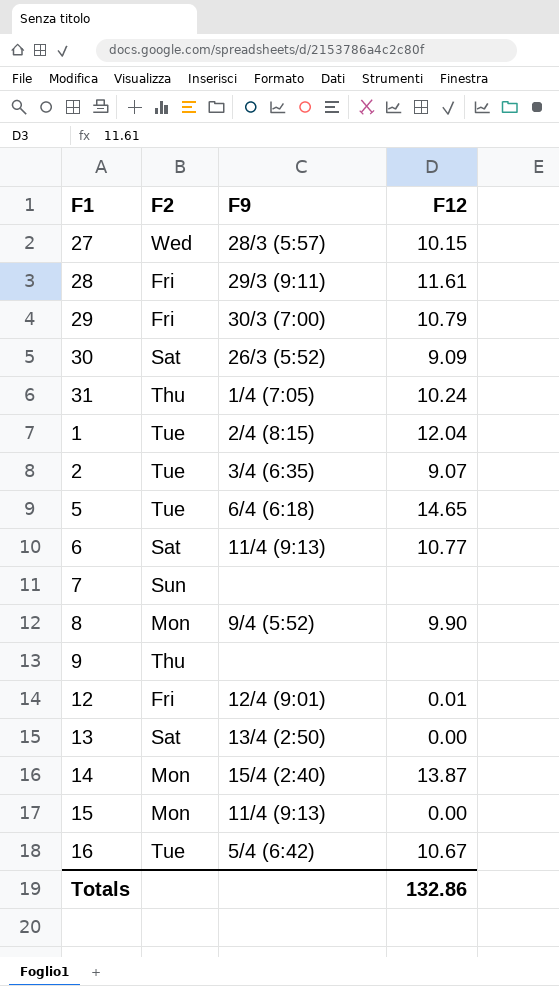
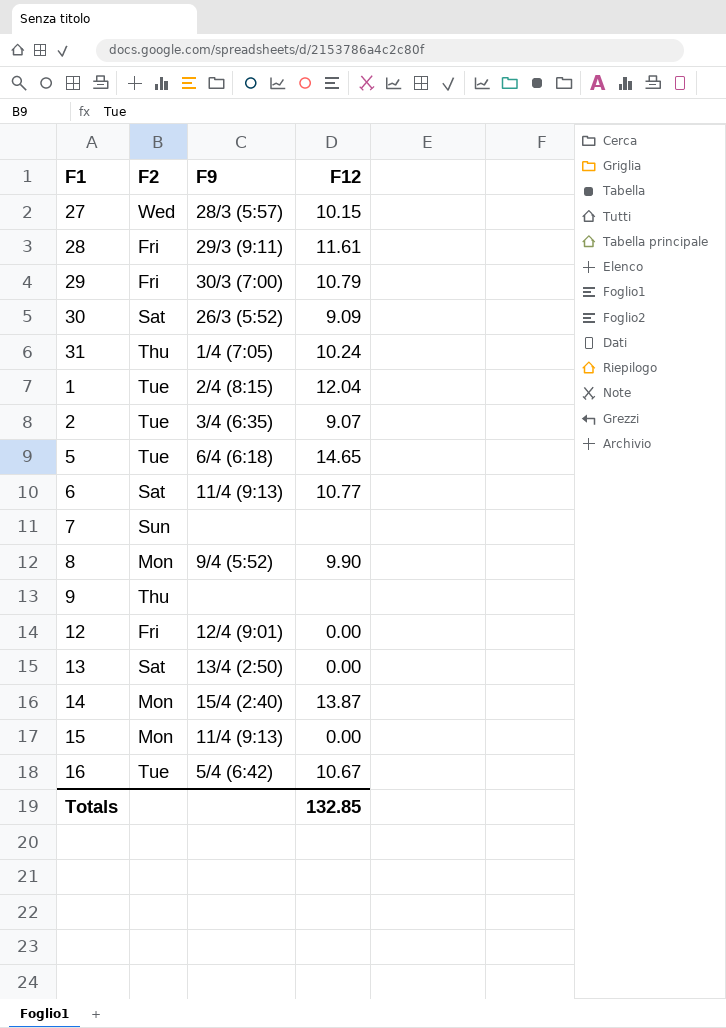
12 | F12: 0.01 -> 0.00
Totals | F12: 132.86 -> 132.85

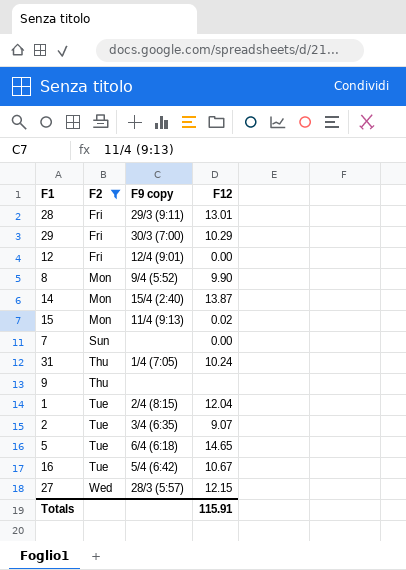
filter: none -> F2 != Sat
row order: none -> F2 ascending
column name: F9 -> F9 copy
28 | F12: 11.61 -> 13.01
29 | F12: 10.79 -> 10.29
15 | F12: 0.00 -> 0.02
7 | F12: none -> 0.00
27 | F12: 10.15 -> 12.15
Totals | F12: 132.85 -> 115.91

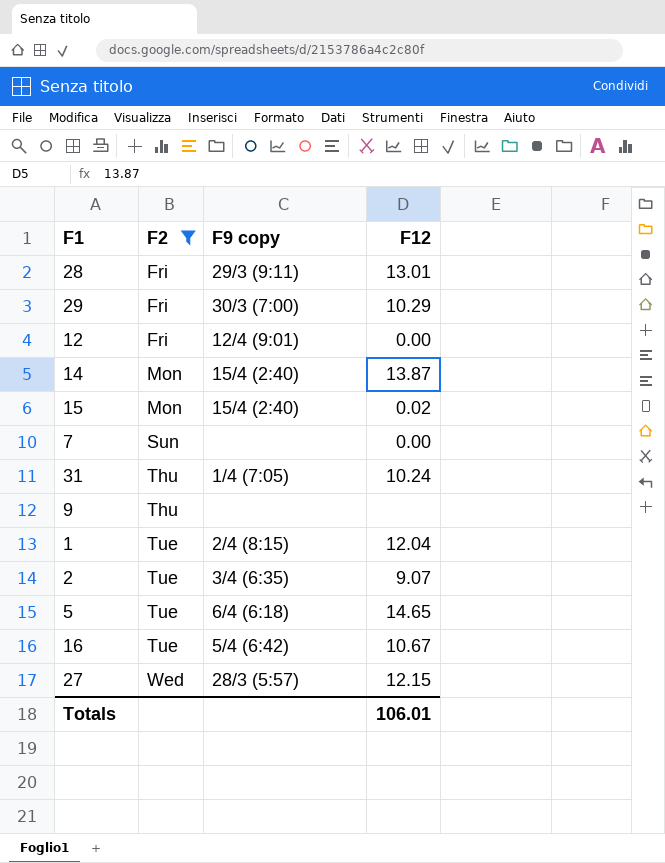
row 8: Mon | 9/4 (5:52) | 9.90 -> none
15 | F9 copy: 11/4 (9:13) -> 15/4 (2:40)
Totals | F12: 115.91 -> 106.01

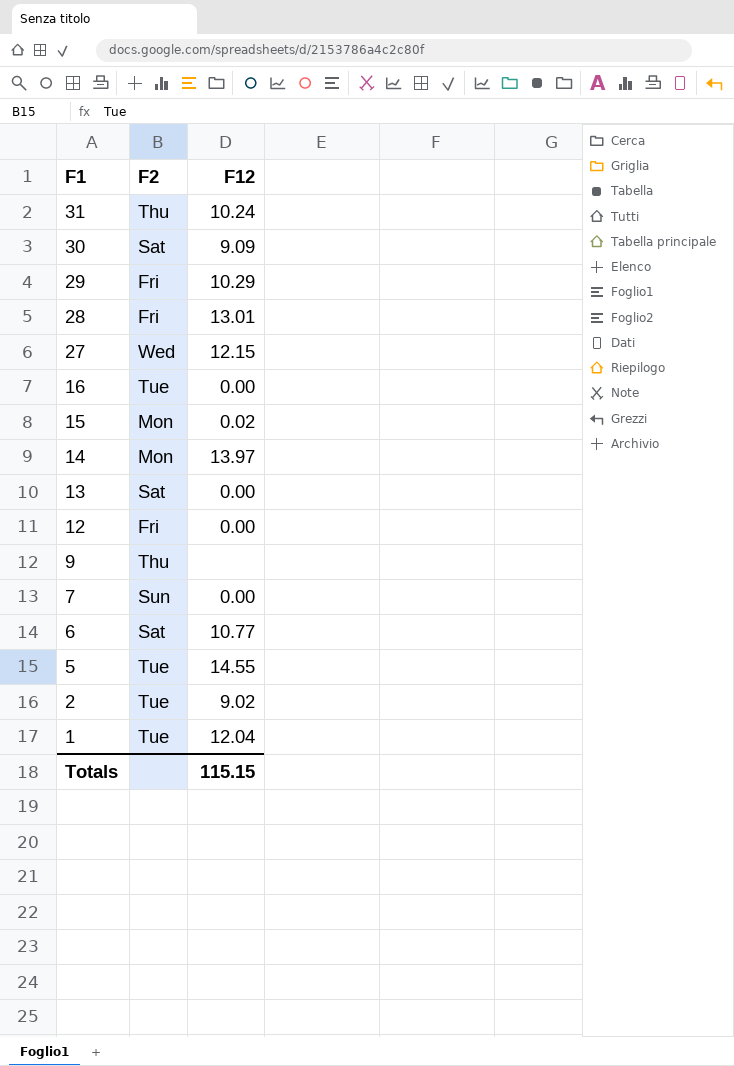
filter: F2 != Sat -> none
row order: F2 ascending -> F1 descending
column F9 copy | position: 3 -> none
16 | F12: 10.67 -> 0.00
14 | F12: 13.87 -> 13.97
5 | F12: 14.65 -> 14.55
2 | F12: 9.07 -> 9.02
Totals | F12: 106.01 -> 115.15

